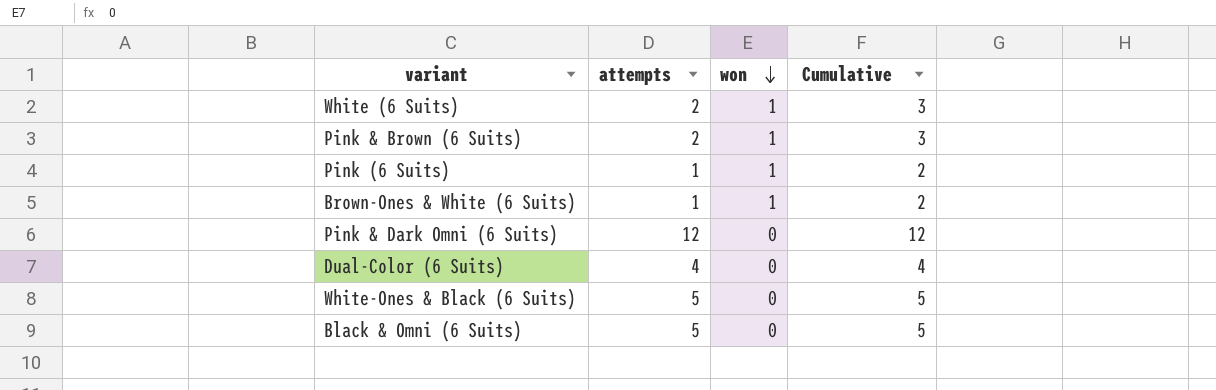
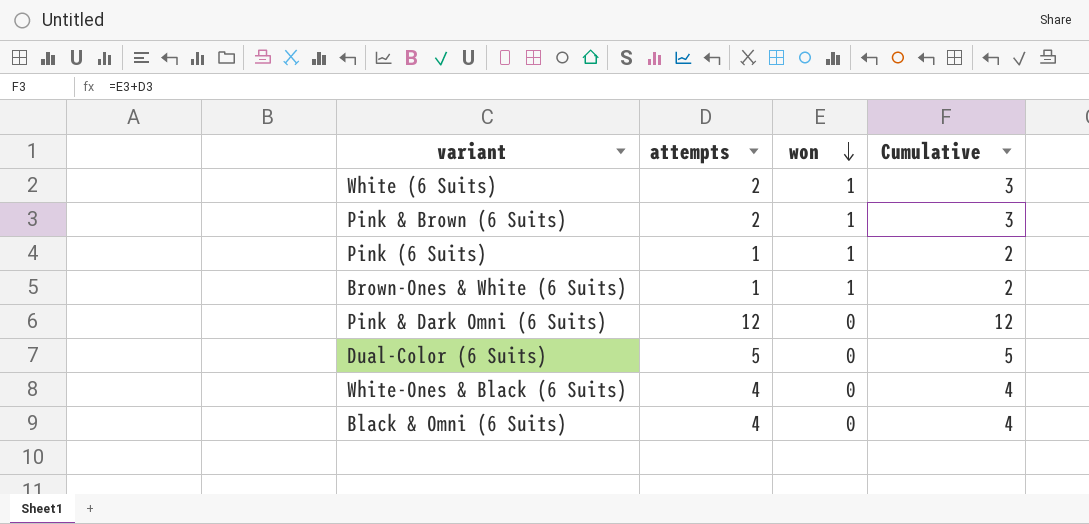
Dual-Color (6 Suits) | attempts: 4 -> 5
Dual-Color (6 Suits) | Cumulative: 4 -> 5
White-Ones & Black (6 Suits) | attempts: 5 -> 4
White-Ones & Black (6 Suits) | Cumulative: 5 -> 4
Black & Omni (6 Suits) | attempts: 5 -> 4
Black & Omni (6 Suits) | Cumulative: 5 -> 4

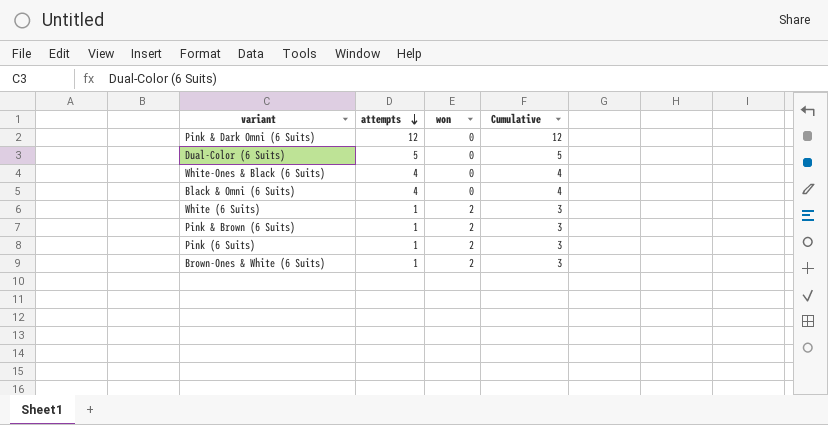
row order: won descending -> attempts descending
White (6 Suits) | attempts: 2 -> 1
White (6 Suits) | won: 1 -> 2
Pink & Brown (6 Suits) | attempts: 2 -> 1
Pink & Brown (6 Suits) | won: 1 -> 2
Pink (6 Suits) | won: 1 -> 2
Pink (6 Suits) | Cumulative: 2 -> 3
Brown-Ones & White (6 Suits) | won: 1 -> 2
Brown-Ones & White (6 Suits) | Cumulative: 2 -> 3

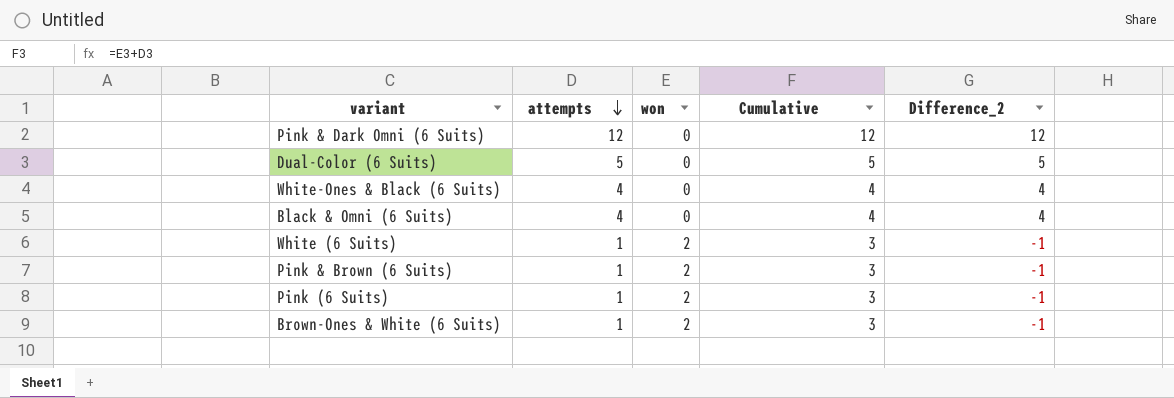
column Difference_2 | formula: none -> [attempts] - [won]

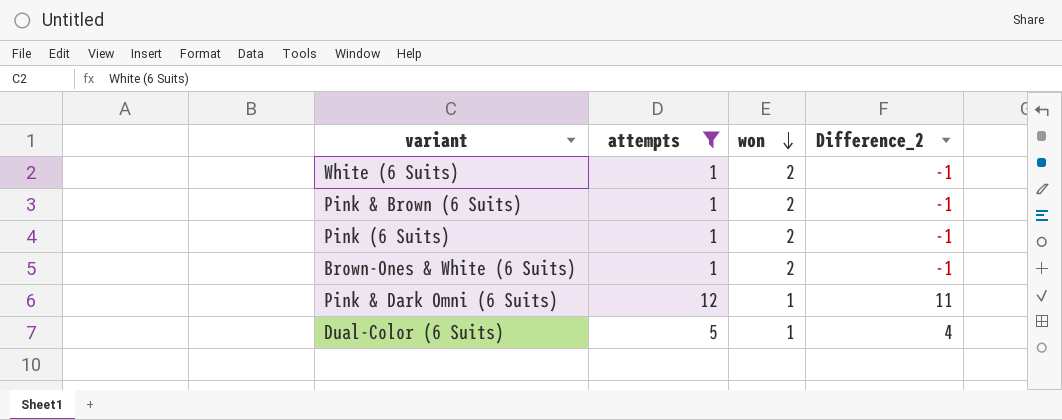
filter: none -> attempts != 4
row order: attempts descending -> won descending
column Cumulative | formula: [attempts] + [won] -> none
Pink & Dark Omni (6 Suits) | won: 0 -> 1
Pink & Dark Omni (6 Suits) | Difference_2: 12 -> 11
Dual-Color (6 Suits) | won: 0 -> 1
Dual-Color (6 Suits) | Difference_2: 5 -> 4

